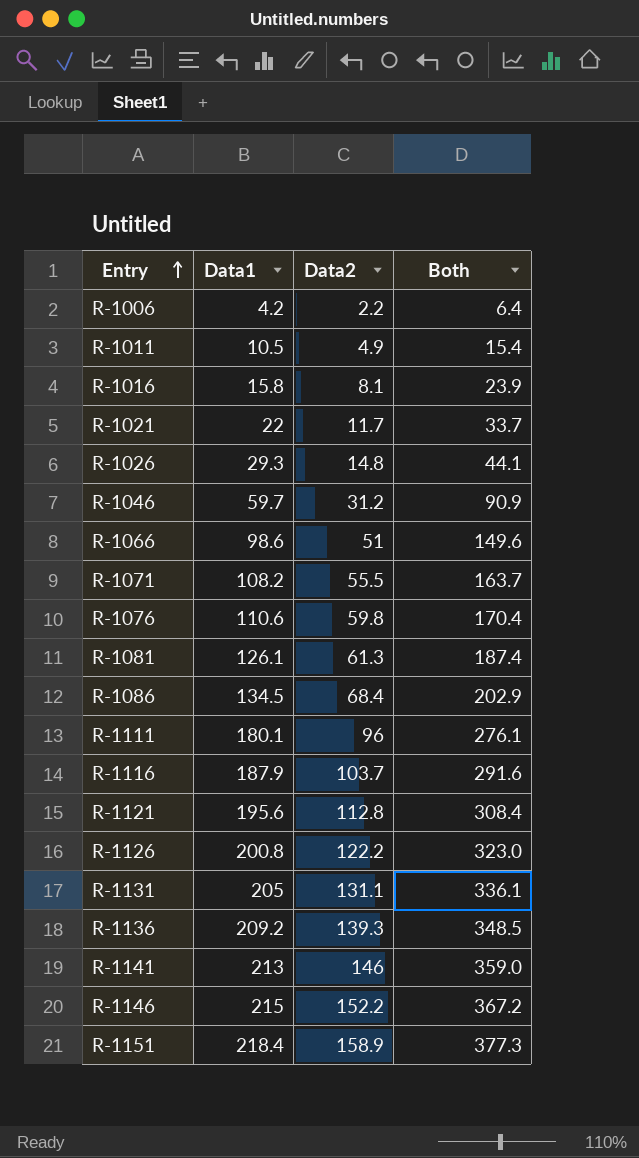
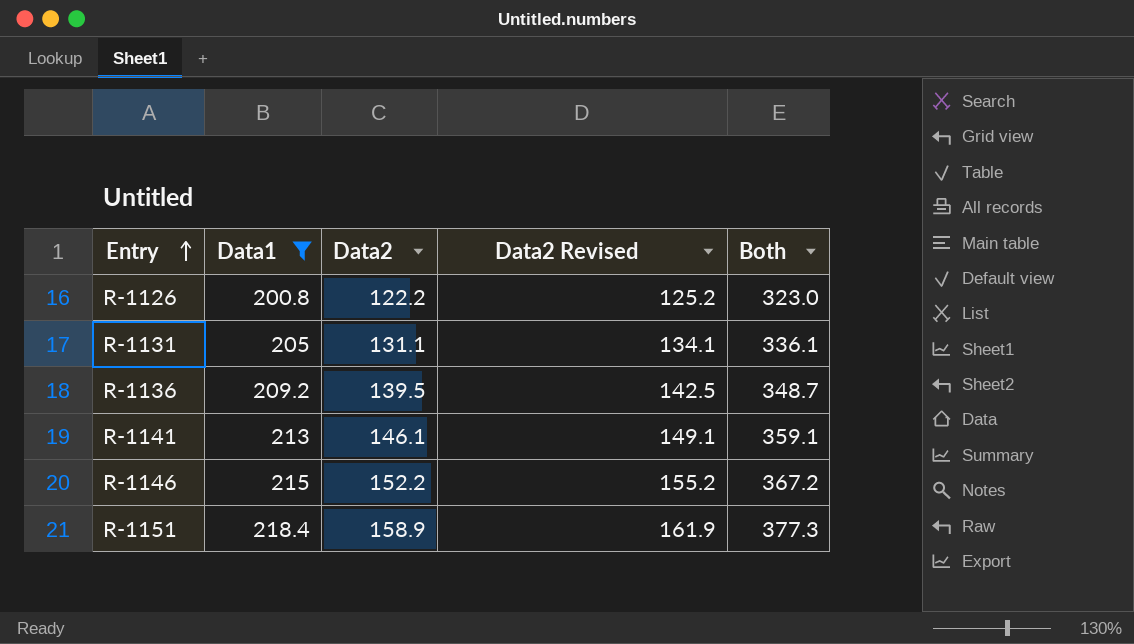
filter: none -> Data1 >= 200.8
column Data2 Revised | formula: none -> [Data2] + 3
R-1136 | Data2: 139.3 -> 139.5
R-1136 | Both: 348.5 -> 348.7
R-1141 | Data2: 146 -> 146.1
R-1141 | Both: 359.0 -> 359.1

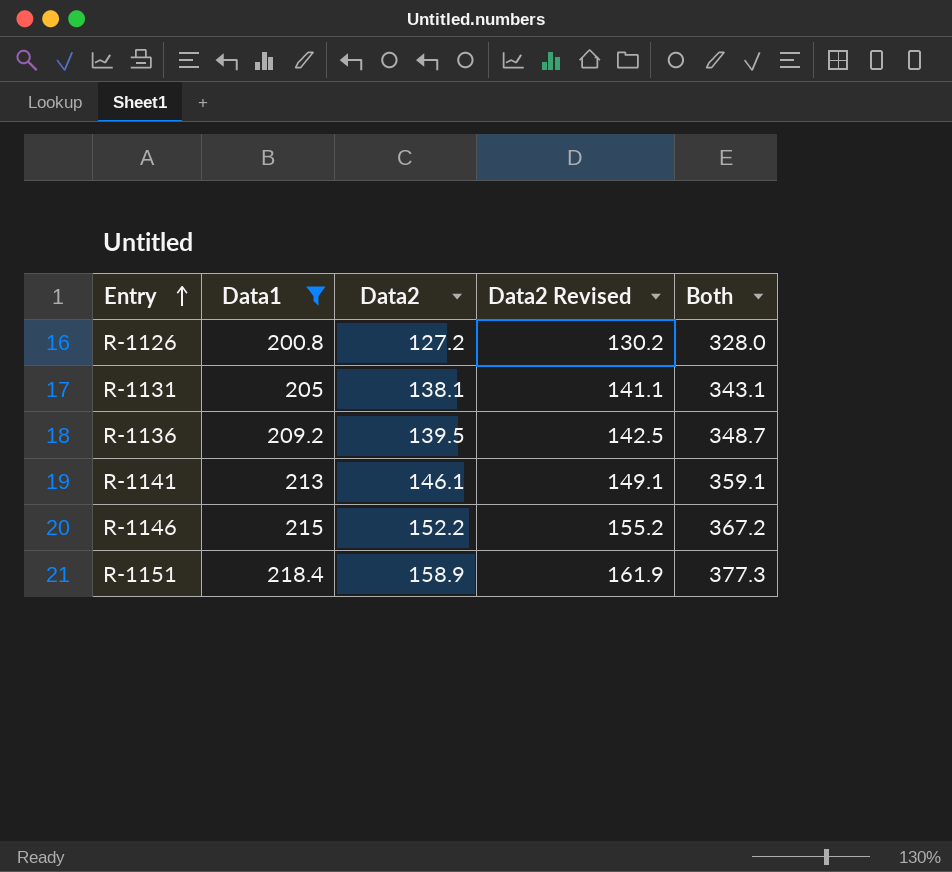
R-1126 | Data2: 122.2 -> 127.2
R-1126 | Data2 Revised: 125.2 -> 130.2
R-1126 | Both: 323.0 -> 328.0
R-1131 | Data2: 131.1 -> 138.1
R-1131 | Data2 Revised: 134.1 -> 141.1
R-1131 | Both: 336.1 -> 343.1

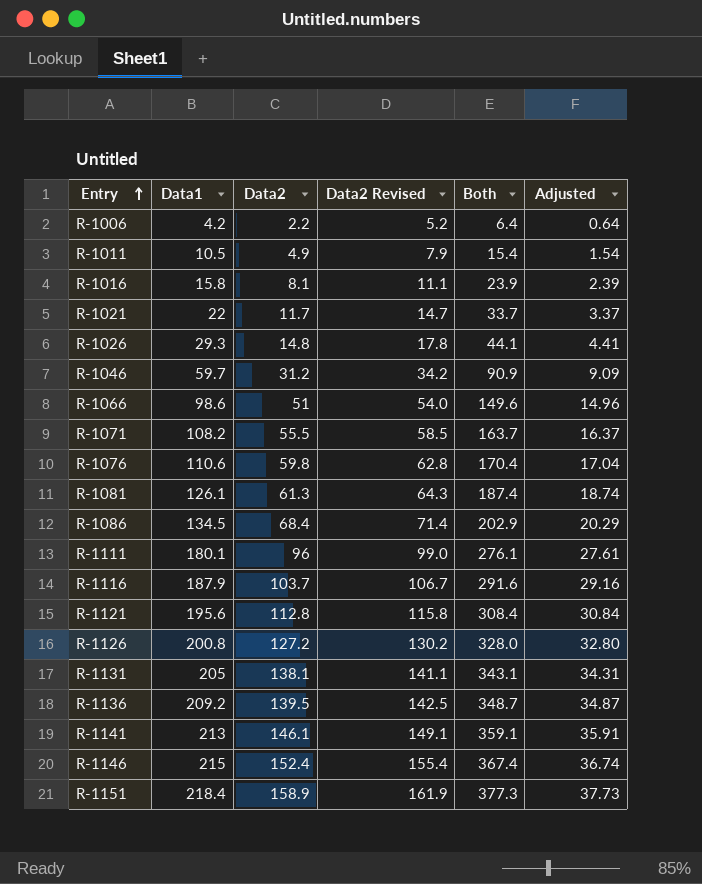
filter: Data1 >= 200.8 -> none
column Adjusted | formula: none -> [Both] * 0.1
R-1146 | Data2: 152.2 -> 152.4
R-1146 | Data2 Revised: 155.2 -> 155.4
R-1146 | Both: 367.2 -> 367.4

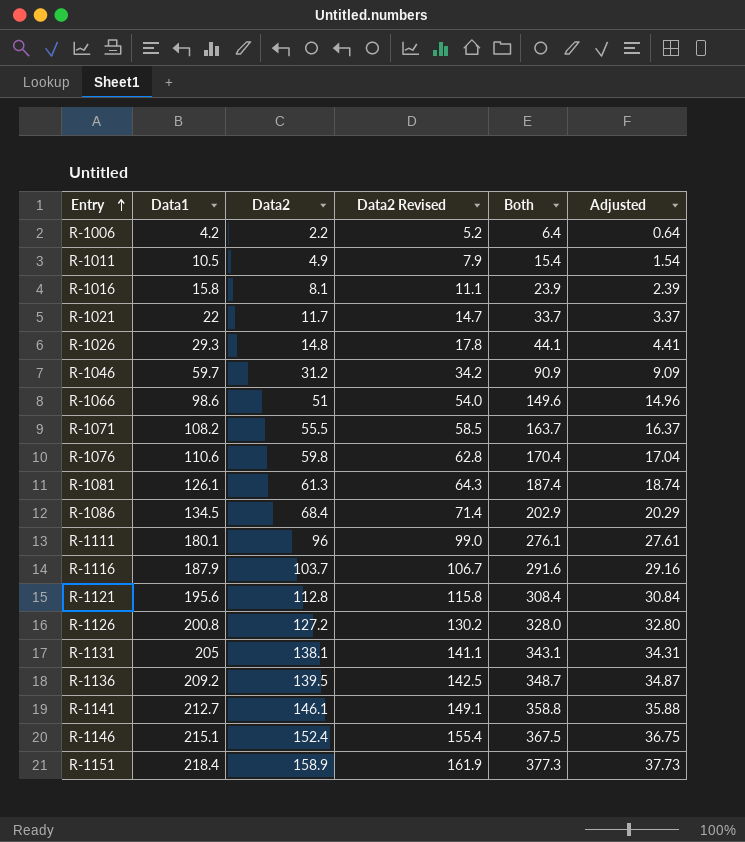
R-1141 | Data1: 213 -> 212.7
R-1141 | Both: 359.1 -> 358.8
R-1141 | Adjusted: 35.91 -> 35.88
R-1146 | Data1: 215 -> 215.1
R-1146 | Both: 367.4 -> 367.5
R-1146 | Adjusted: 36.74 -> 36.75

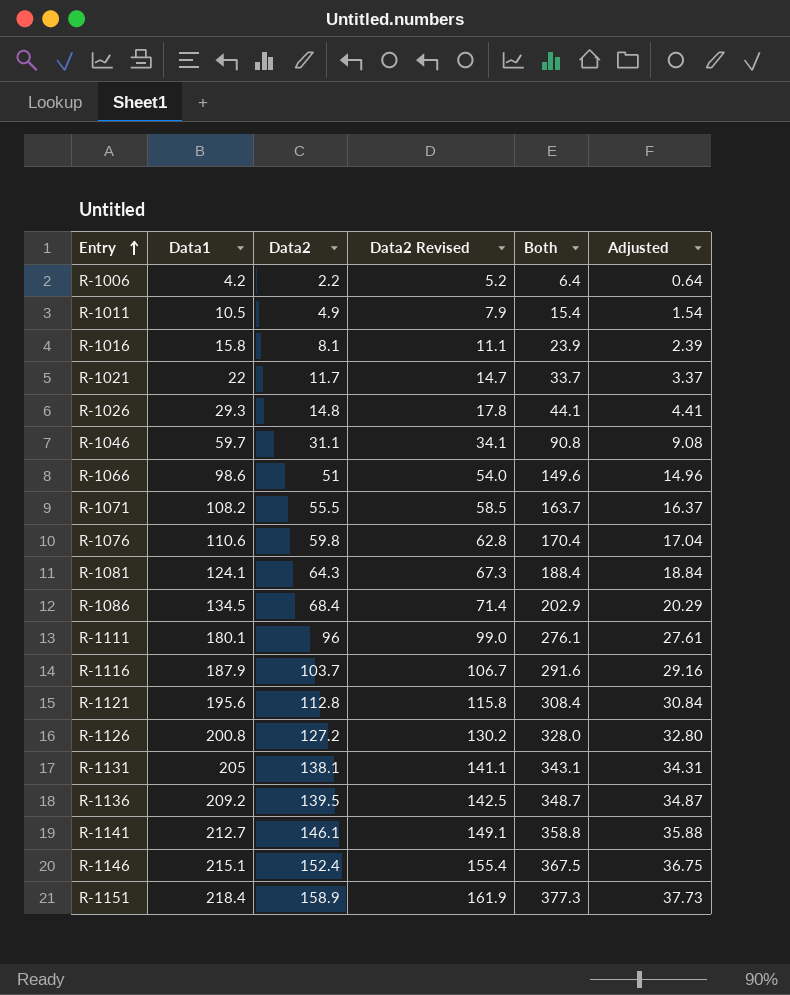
R-1046 | Data2: 31.2 -> 31.1
R-1046 | Data2 Revised: 34.2 -> 34.1
R-1046 | Both: 90.9 -> 90.8
R-1046 | Adjusted: 9.09 -> 9.08
R-1081 | Data1: 126.1 -> 124.1
R-1081 | Data2: 61.3 -> 64.3
R-1081 | Data2 Revised: 64.3 -> 67.3
R-1081 | Both: 187.4 -> 188.4
R-1081 | Adjusted: 18.74 -> 18.84

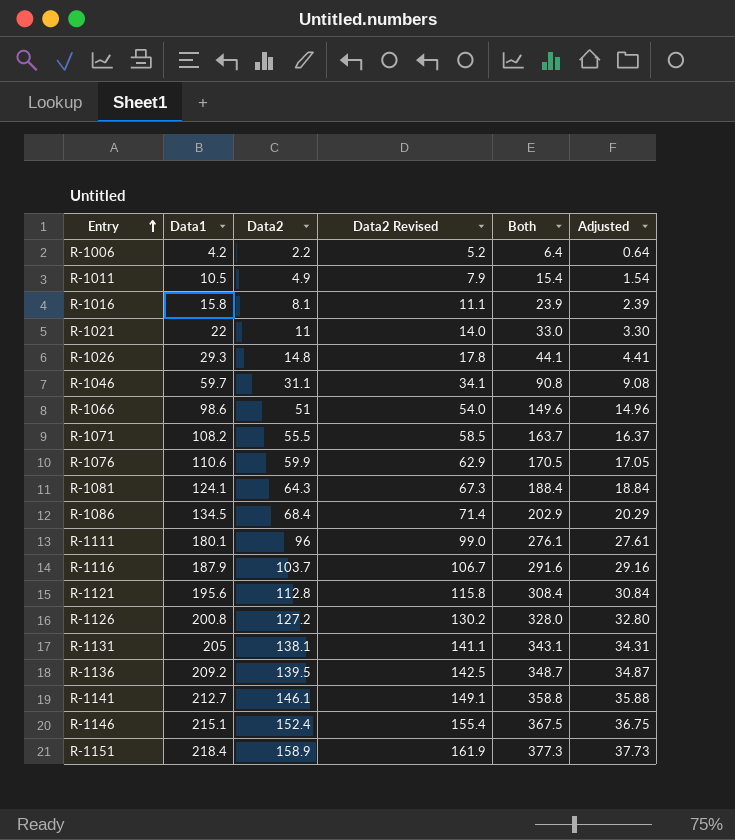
R-1021 | Data2: 11.7 -> 11
R-1021 | Data2 Revised: 14.7 -> 14.0
R-1021 | Both: 33.7 -> 33.0
R-1021 | Adjusted: 3.37 -> 3.30
R-1076 | Data2: 59.8 -> 59.9
R-1076 | Data2 Revised: 62.8 -> 62.9
R-1076 | Both: 170.4 -> 170.5
R-1076 | Adjusted: 17.04 -> 17.05

